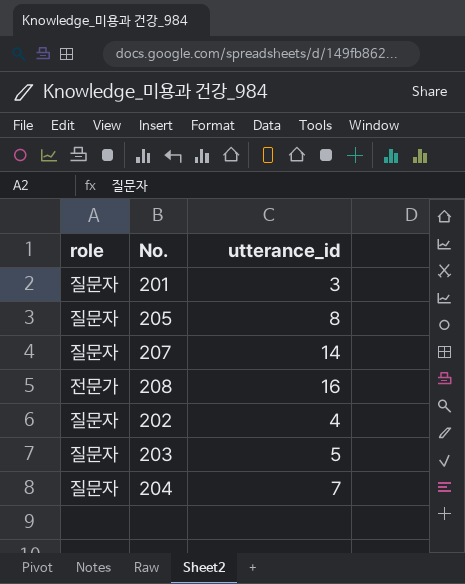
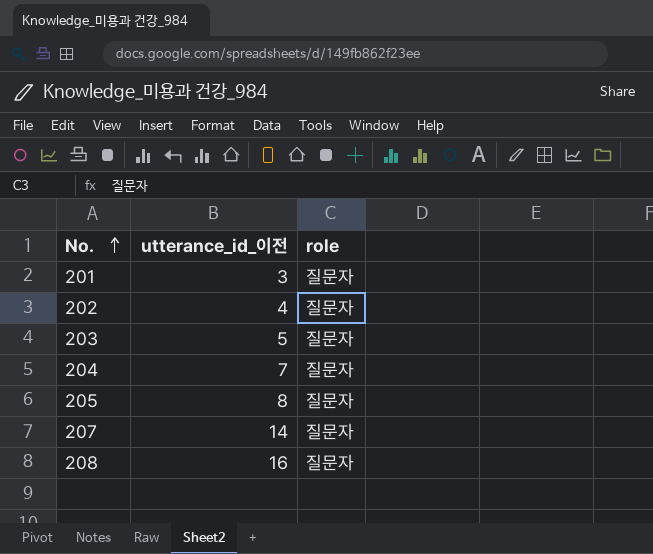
row order: none -> No. ascending
column name: utterance_id -> utterance_id_이전
column role | position: 1 -> 3
208 | role: 전문가 -> 질문자

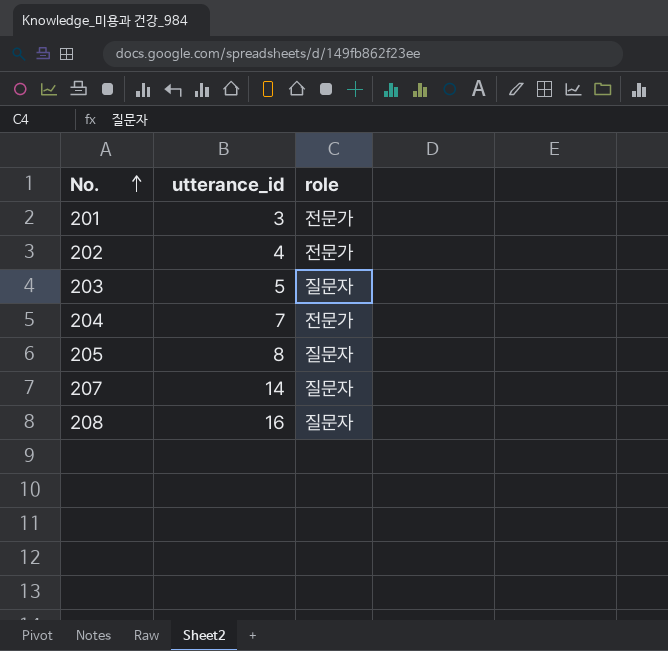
column name: utterance_id_이전 -> utterance_id
201 | role: 질문자 -> 전문가
202 | role: 질문자 -> 전문가
204 | role: 질문자 -> 전문가

